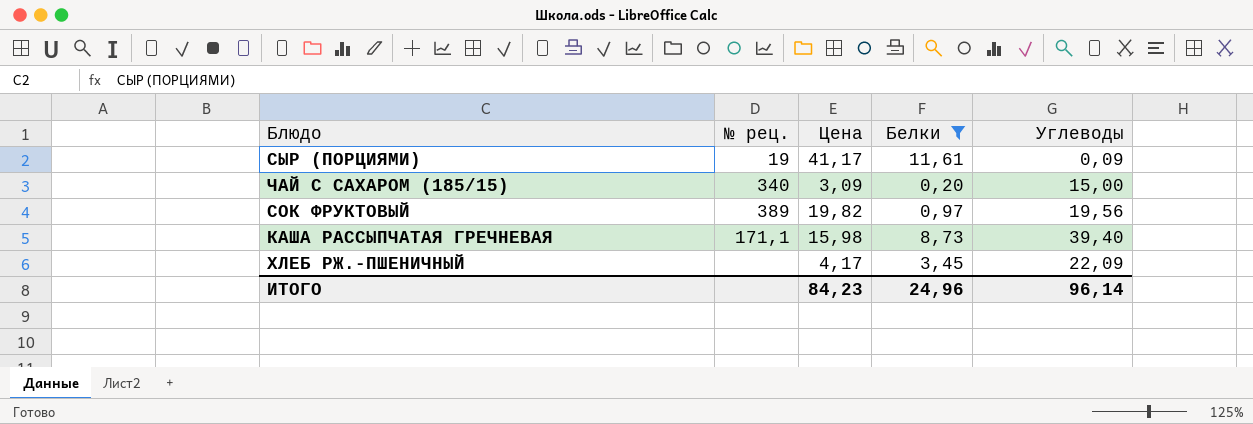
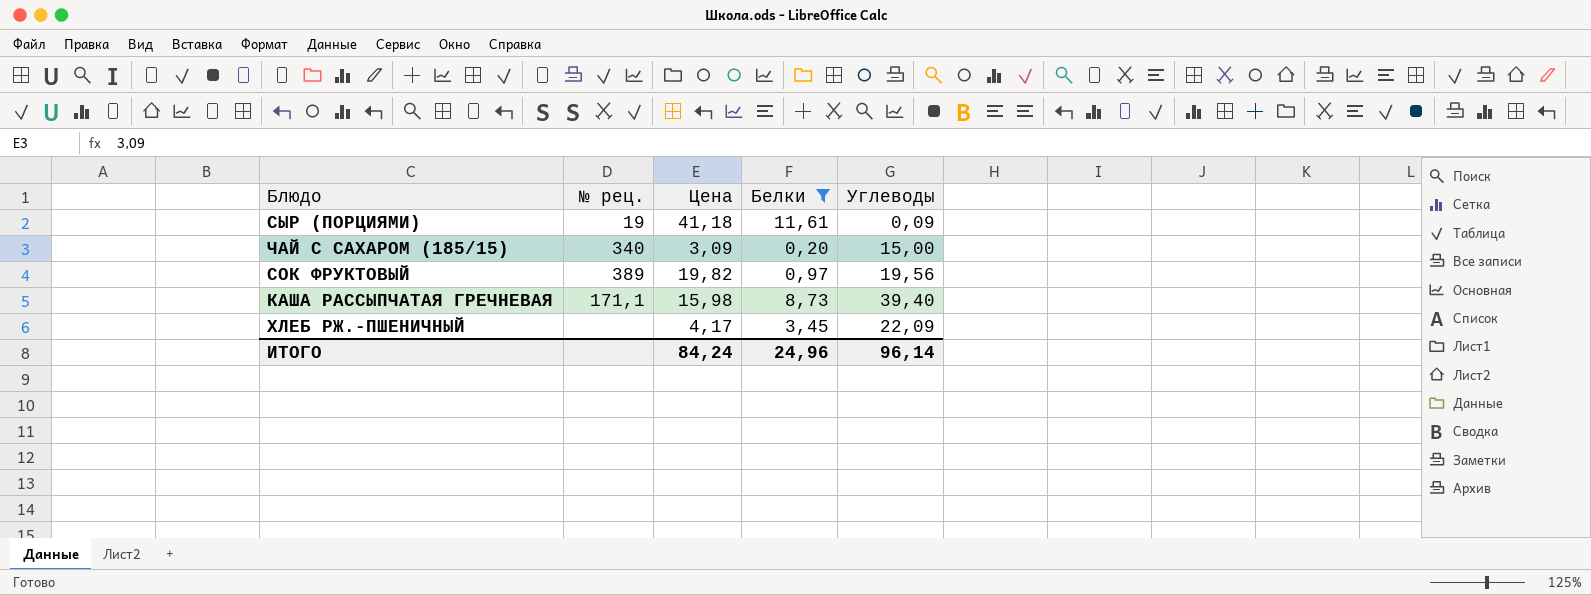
СЫР (ПОРЦИЯМИ) | Цена: 41,17 -> 41,18
ИТОГО | Цена: 84,23 -> 84,24

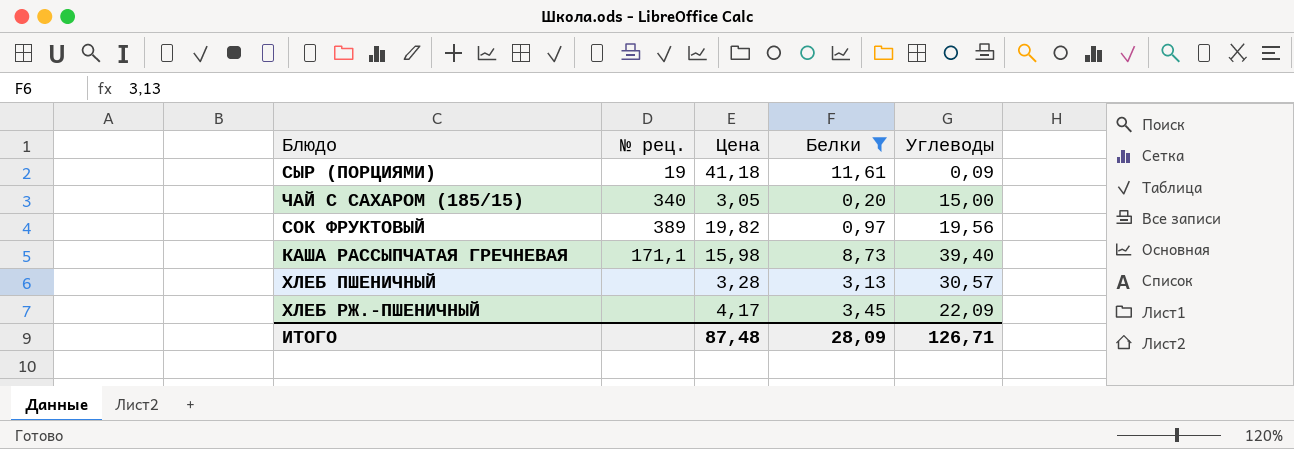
ЧАЙ С САХАРОМ (185/15) | Цена: 3,09 -> 3,05
row ХЛЕБ ПШЕНИЧНЫЙ: none -> none | 3,28 | 3,13 | 30,57
ИТОГО | Цена: 84,24 -> 87,48
ИТОГО | Белки: 24,96 -> 28,09
ИТОГО | Углеводы: 96,14 -> 126,71

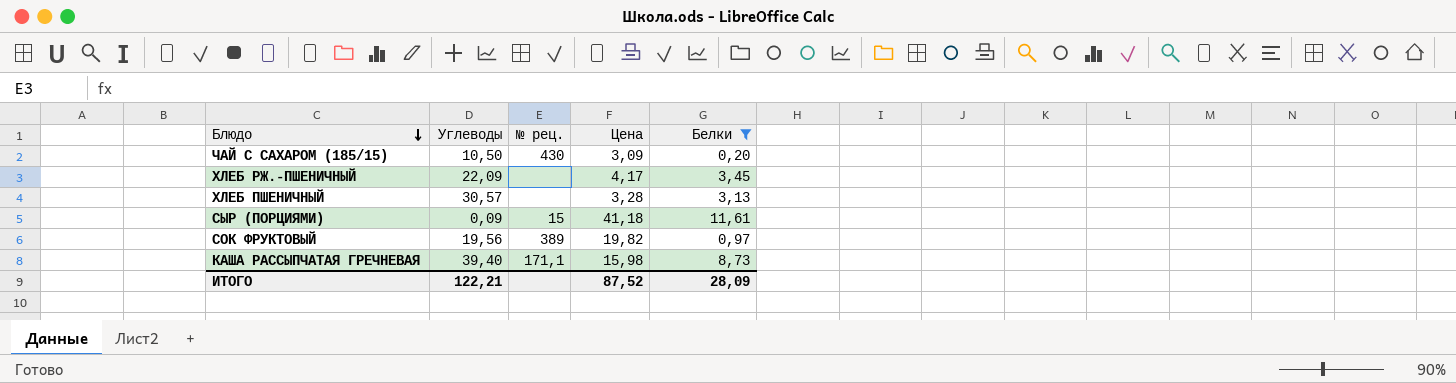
row order: none -> Блюдо descending
column Углеводы | position: 5 -> 2
ЧАЙ С САХАРОМ (185/15) | Углеводы: 15,00 -> 10,50
ЧАЙ С САХАРОМ (185/15) | № рец.: 340 -> 430
ЧАЙ С САХАРОМ (185/15) | Цена: 3,05 -> 3,09
СЫР (ПОРЦИЯМИ) | № рец.: 19 -> 15
ИТОГО | Углеводы: 126,71 -> 122,21
ИТОГО | Цена: 87,48 -> 87,52

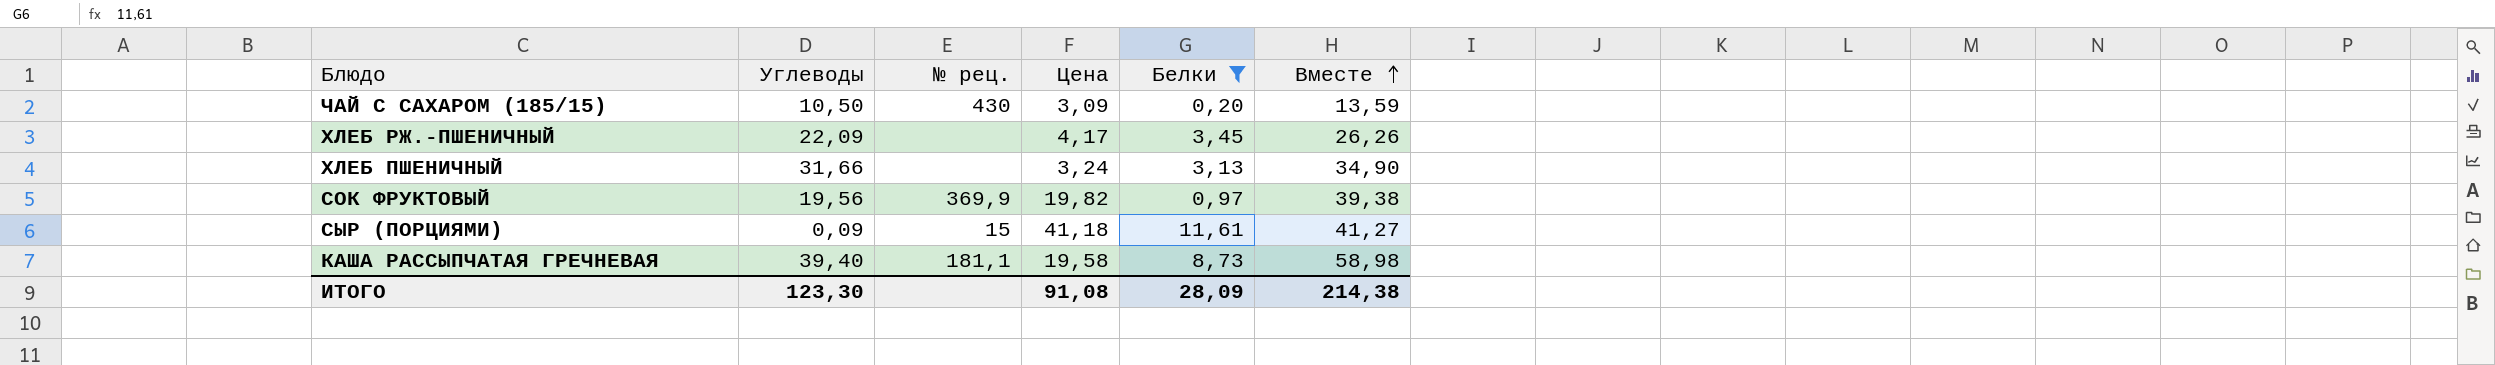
row order: Блюдо descending -> Вместе ascending
column Вместе | formula: none -> [Углеводы] + [Цена]
ХЛЕБ ПШЕНИЧНЫЙ | Углеводы: 30,57 -> 31,66
ХЛЕБ ПШЕНИЧНЫЙ | Цена: 3,28 -> 3,24
СОК ФРУКТОВЫЙ | № рец.: 389 -> 369,9
КАША РАССЫПЧАТАЯ ГРЕЧНЕВАЯ | № рец.: 171,1 -> 181,1
КАША РАССЫПЧАТАЯ ГРЕЧНЕВАЯ | Цена: 15,98 -> 19,58
ИТОГО | Углеводы: 122,21 -> 123,30
ИТОГО | Цена: 87,52 -> 91,08

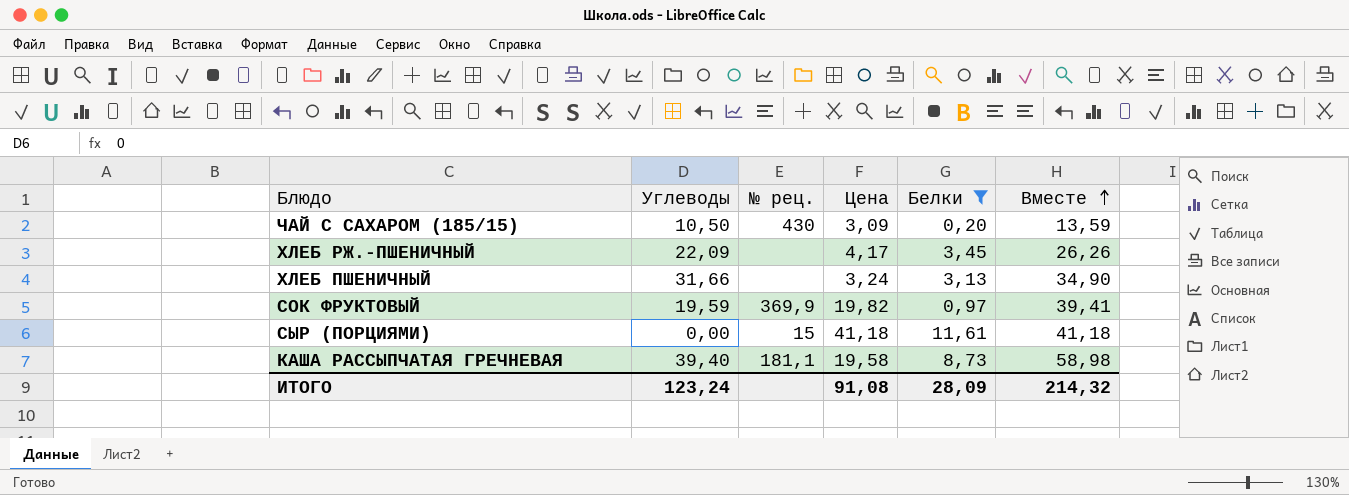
СОК ФРУКТОВЫЙ | Углеводы: 19,56 -> 19,59
СОК ФРУКТОВЫЙ | Вместе: 39,38 -> 39,41
СЫР (ПОРЦИЯМИ) | Углеводы: 0,09 -> 0,00
СЫР (ПОРЦИЯМИ) | Вместе: 41,27 -> 41,18
ИТОГО | Углеводы: 123,30 -> 123,24
ИТОГО | Вместе: 214,38 -> 214,32

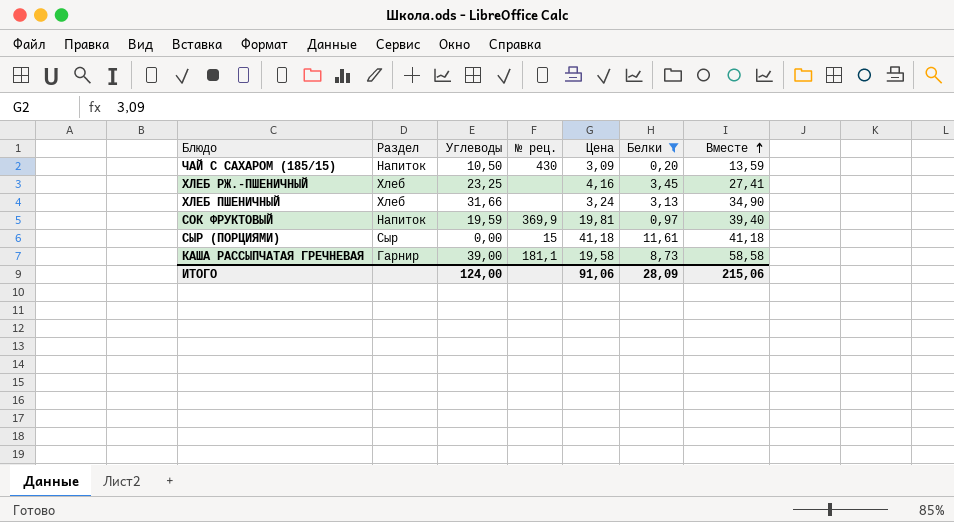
column Раздел | position: none -> 2
ХЛЕБ РЖ.-ПШЕНИЧНЫЙ | Углеводы: 22,09 -> 23,25
ХЛЕБ РЖ.-ПШЕНИЧНЫЙ | Цена: 4,17 -> 4,16
ХЛЕБ РЖ.-ПШЕНИЧНЫЙ | Вместе: 26,26 -> 27,41
СОК ФРУКТОВЫЙ | Цена: 19,82 -> 19,81
СОК ФРУКТОВЫЙ | Вместе: 39,41 -> 39,40
КАША РАССЫПЧАТАЯ ГРЕЧНЕВАЯ | Углеводы: 39,40 -> 39,00
КАША РАССЫПЧАТАЯ ГРЕЧНЕВАЯ | Вместе: 58,98 -> 58,58
ИТОГО | Углеводы: 123,24 -> 124,00
ИТОГО | Цена: 91,08 -> 91,06
ИТОГО | Вместе: 214,32 -> 215,06

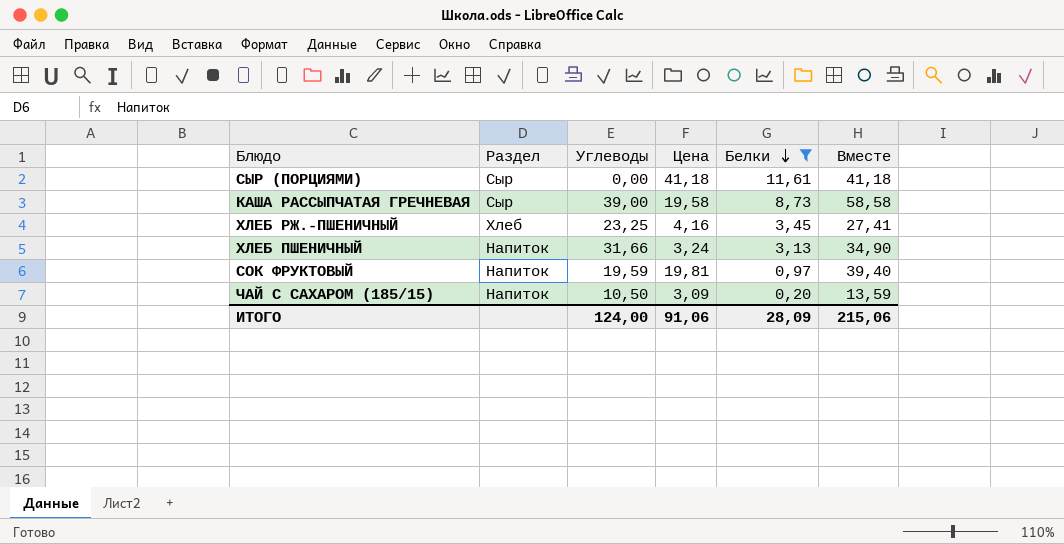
row order: Вместе ascending -> Белки descending
column № рец. | position: 4 -> none
КАША РАССЫПЧАТАЯ ГРЕЧНЕВАЯ | Раздел: Гарнир -> Сыр
ХЛЕБ ПШЕНИЧНЫЙ | Раздел: Хлеб -> Напиток

